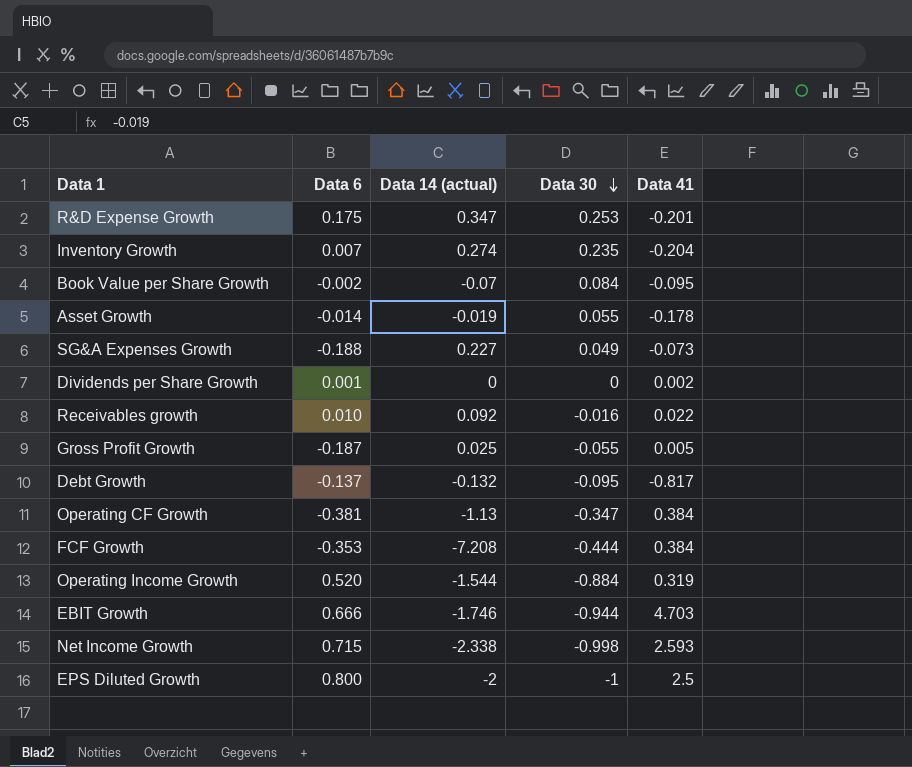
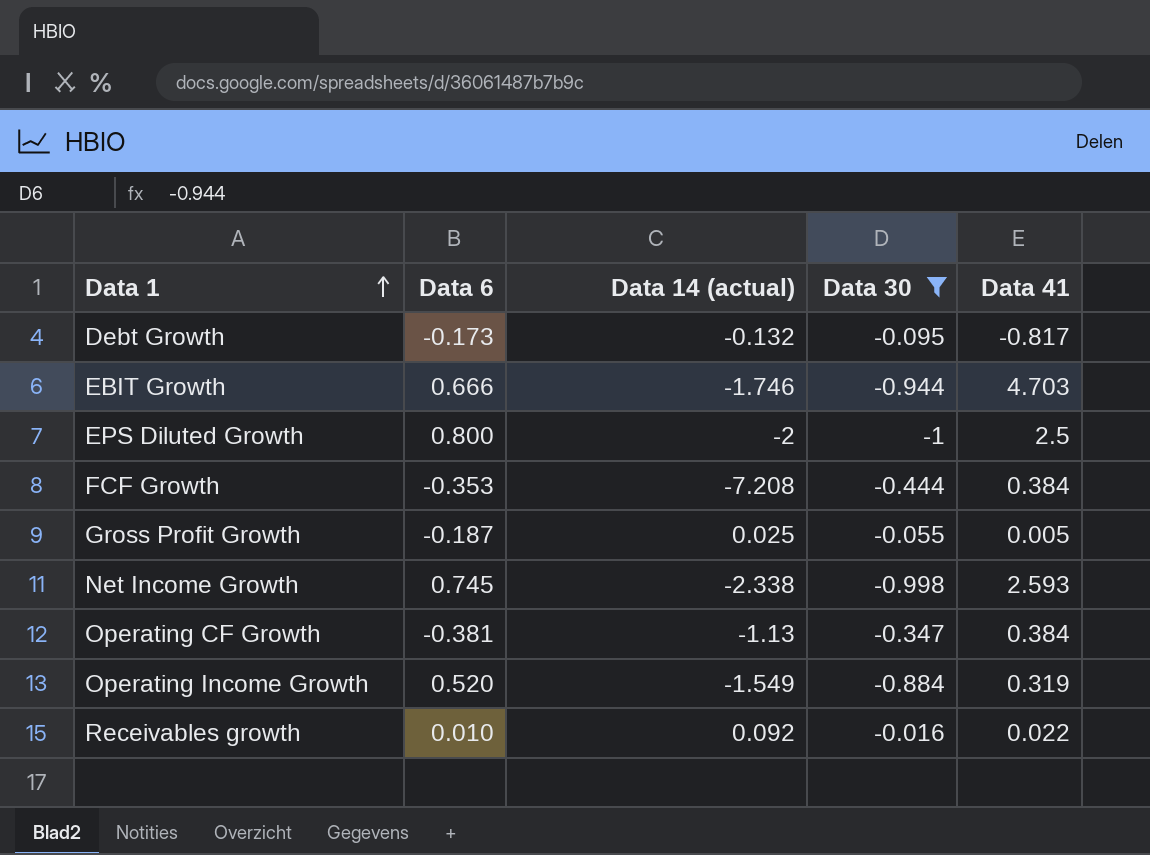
filter: none -> Data 30 <= -0.016
row order: Data 30 descending -> Data 1 ascending
Debt Growth | Data 6: -0.137 -> -0.173
Net Income Growth | Data 6: 0.715 -> 0.745
Operating Income Growth | Data 14 (actual): -1.544 -> -1.549

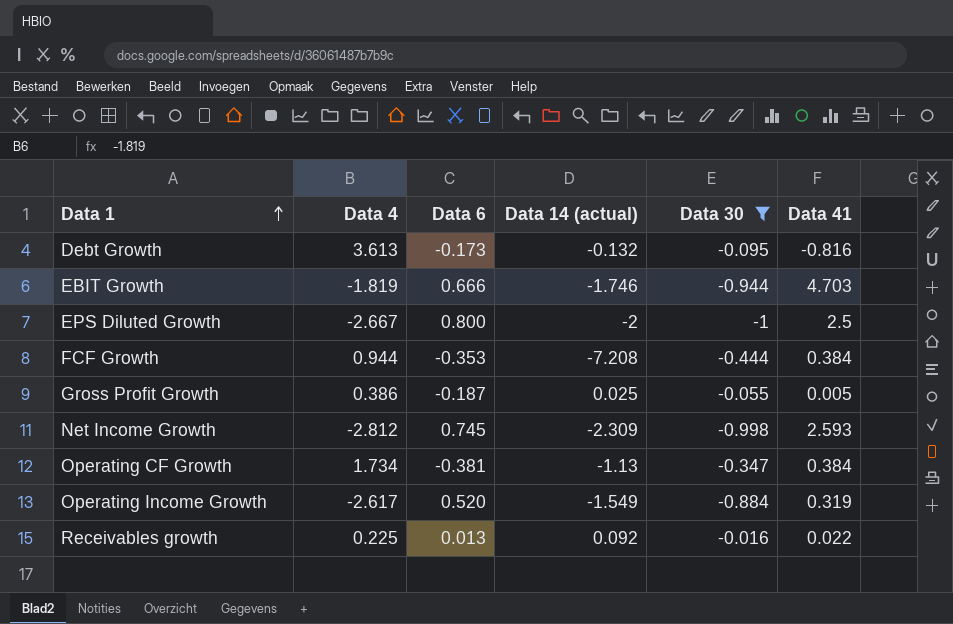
column Data 4 | position: none -> 2
Debt Growth | Data 41: -0.817 -> -0.816
Net Income Growth | Data 14 (actual): -2.338 -> -2.309
Receivables growth | Data 6: 0.010 -> 0.013

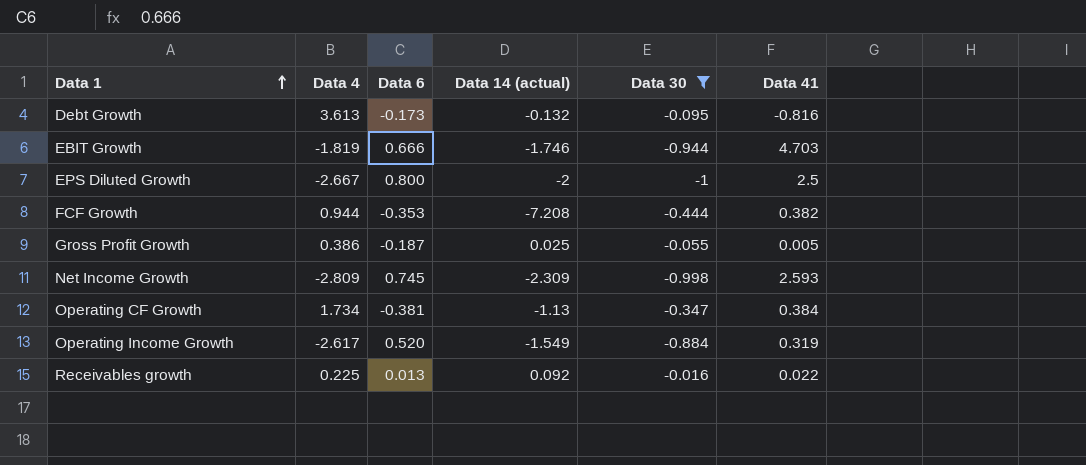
FCF Growth | Data 41: 0.384 -> 0.382
Net Income Growth | Data 4: -2.812 -> -2.809

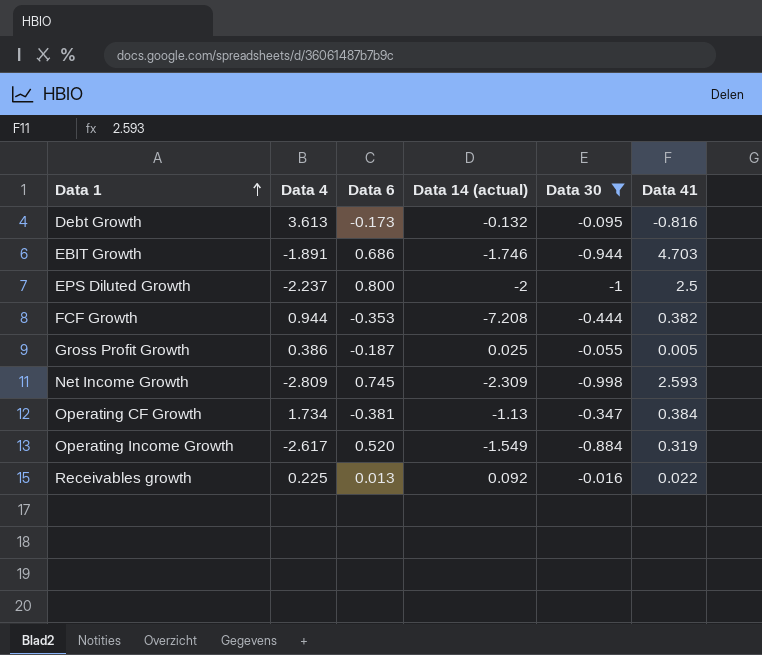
EBIT Growth | Data 4: -1.819 -> -1.891
EBIT Growth | Data 6: 0.666 -> 0.686
EPS Diluted Growth | Data 4: -2.667 -> -2.237

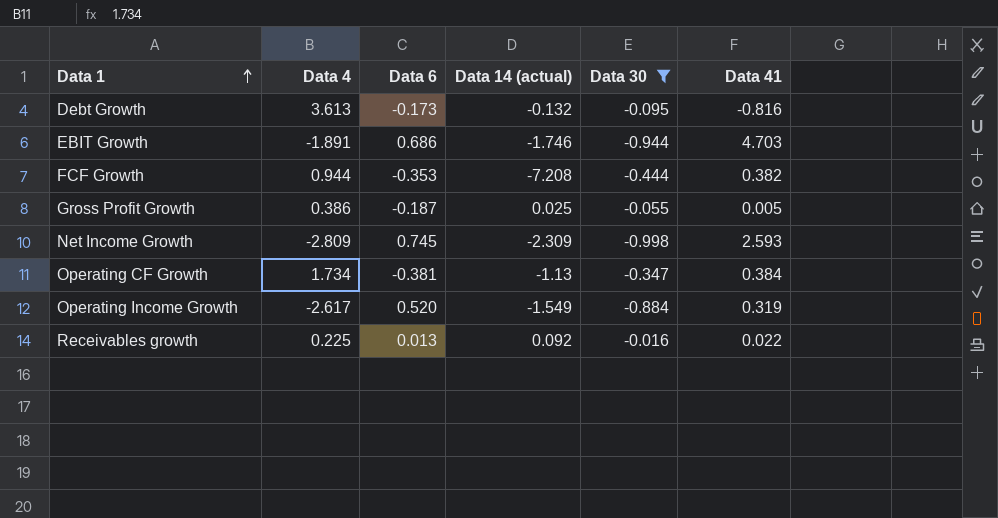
row EPS Diluted Growth: -2.237 | 0.800 | -2 | -1 | 2.5 -> none

